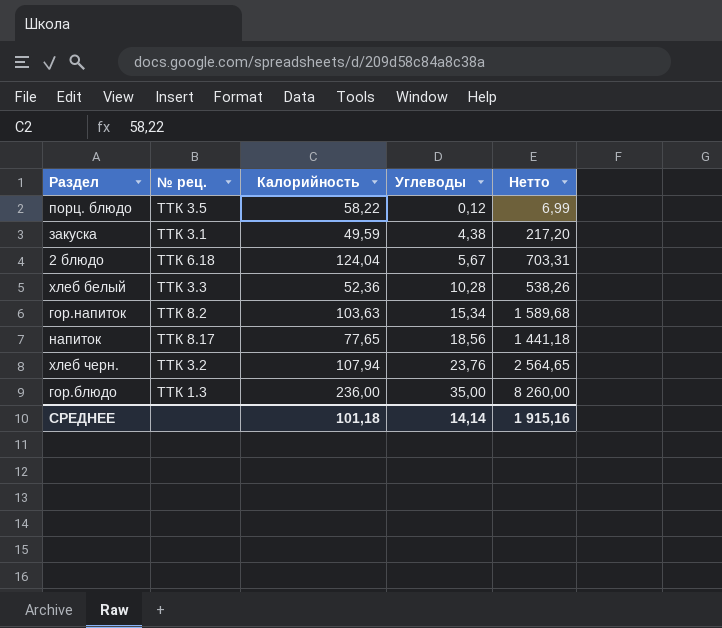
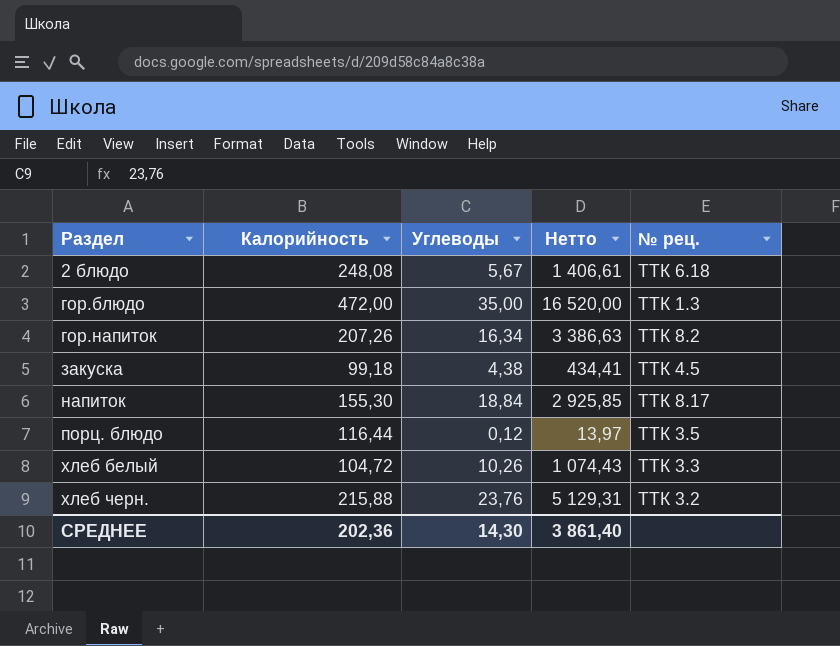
row order: Углеводы ascending -> Раздел ascending
column № рец. | position: 2 -> 5
2 блюдо | Калорийность: 124,04 -> 248,08
2 блюдо | Нетто: 703,31 -> 1 406,61
гор.блюдо | Калорийность: 236,00 -> 472,00
гор.блюдо | Нетто: 8 260,00 -> 16 520,00
гор.напиток | Калорийность: 103,63 -> 207,26
гор.напиток | Углеводы: 15,34 -> 16,34
гор.напиток | Нетто: 1 589,68 -> 3 386,63
закуска | Калорийность: 49,59 -> 99,18
закуска | Нетто: 217,20 -> 434,41
закуска | № рец.: ТТК 3.1 -> ТТК 4.5
напиток | Калорийность: 77,65 -> 155,30
напиток | Углеводы: 18,56 -> 18,84
напиток | Нетто: 1 441,18 -> 2 925,85
порц. блюдо | Калорийность: 58,22 -> 116,44
порц. блюдо | Нетто: 6,99 -> 13,97
хлеб белый | Калорийность: 52,36 -> 104,72
хлеб белый | Углеводы: 10,28 -> 10,26
хлеб белый | Нетто: 538,26 -> 1 074,43
хлеб черн. | Калорийность: 107,94 -> 215,88
хлеб черн. | Нетто: 2 564,65 -> 5 129,31
СРЕДНЕЕ | Калорийность: 101,18 -> 202,36
СРЕДНЕЕ | Углеводы: 14,14 -> 14,30
СРЕДНЕЕ | Нетто: 1 915,16 -> 3 861,40

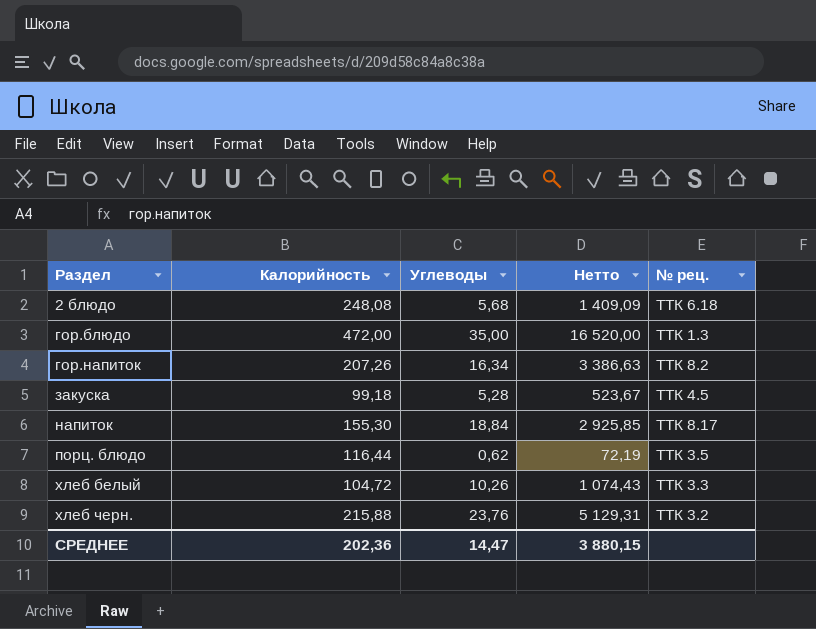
2 блюдо | Углеводы: 5,67 -> 5,68
2 блюдо | Нетто: 1 406,61 -> 1 409,09
закуска | Углеводы: 4,38 -> 5,28
закуска | Нетто: 434,41 -> 523,67
порц. блюдо | Углеводы: 0,12 -> 0,62
порц. блюдо | Нетто: 13,97 -> 72,19
СРЕДНЕЕ | Углеводы: 14,30 -> 14,47
СРЕДНЕЕ | Нетто: 3 861,40 -> 3 880,15

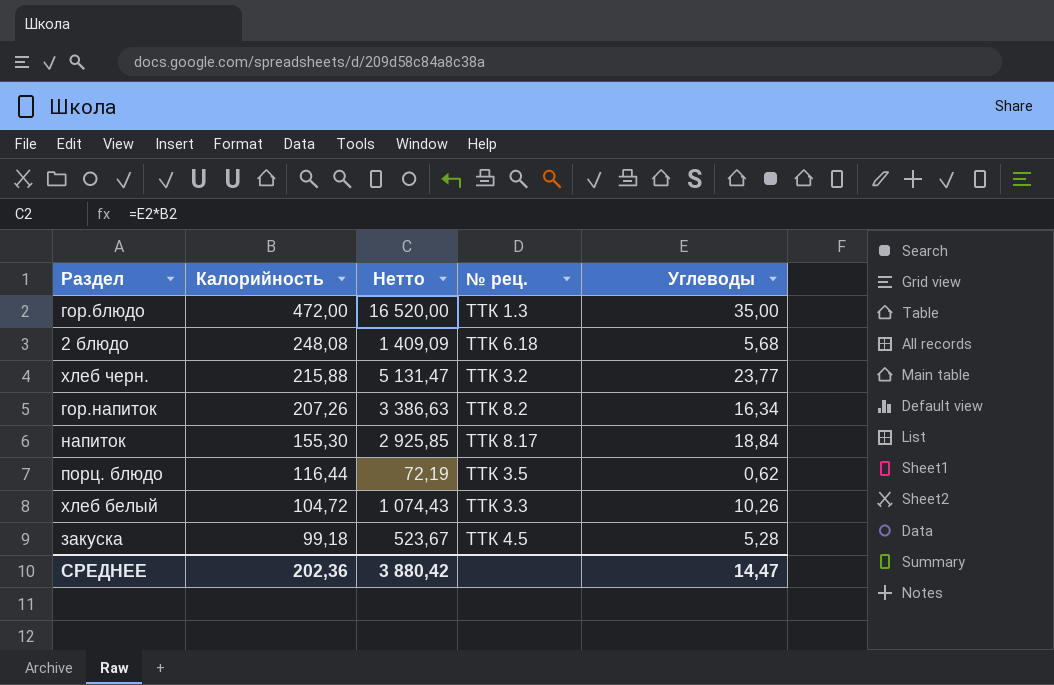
row order: Раздел ascending -> Калорийность descending
column Углеводы | position: 3 -> 5
хлеб черн. | Нетто: 5 129,31 -> 5 131,47
хлеб черн. | Углеводы: 23,76 -> 23,77
СРЕДНЕЕ | Нетто: 3 880,15 -> 3 880,42

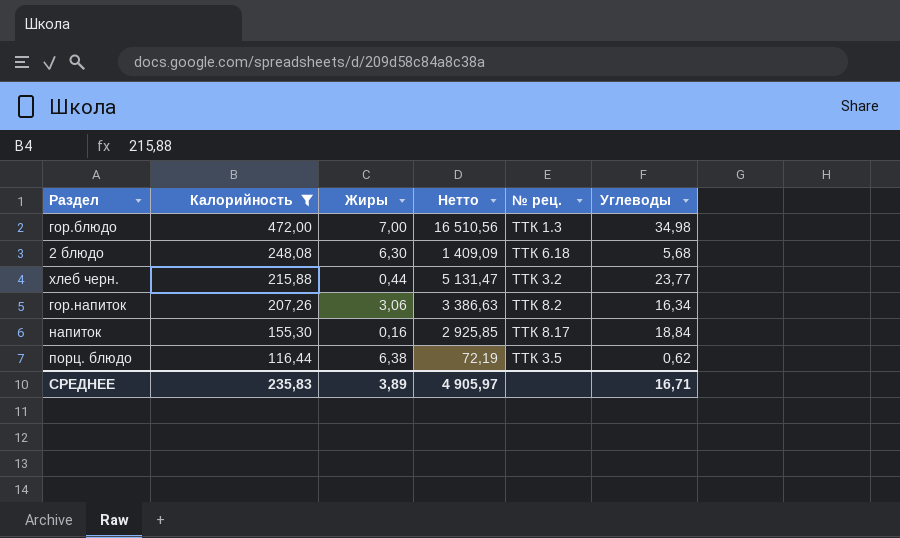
filter: none -> Калорийность >= 116,44
column Жиры | position: none -> 3
гор.блюдо | Нетто: 16 520,00 -> 16 510,56
гор.блюдо | Углеводы: 35,00 -> 34,98
СРЕДНЕЕ | Калорийность: 202,36 -> 235,83
СРЕДНЕЕ | Нетто: 3 880,42 -> 4 905,97
СРЕДНЕЕ | Углеводы: 14,47 -> 16,71

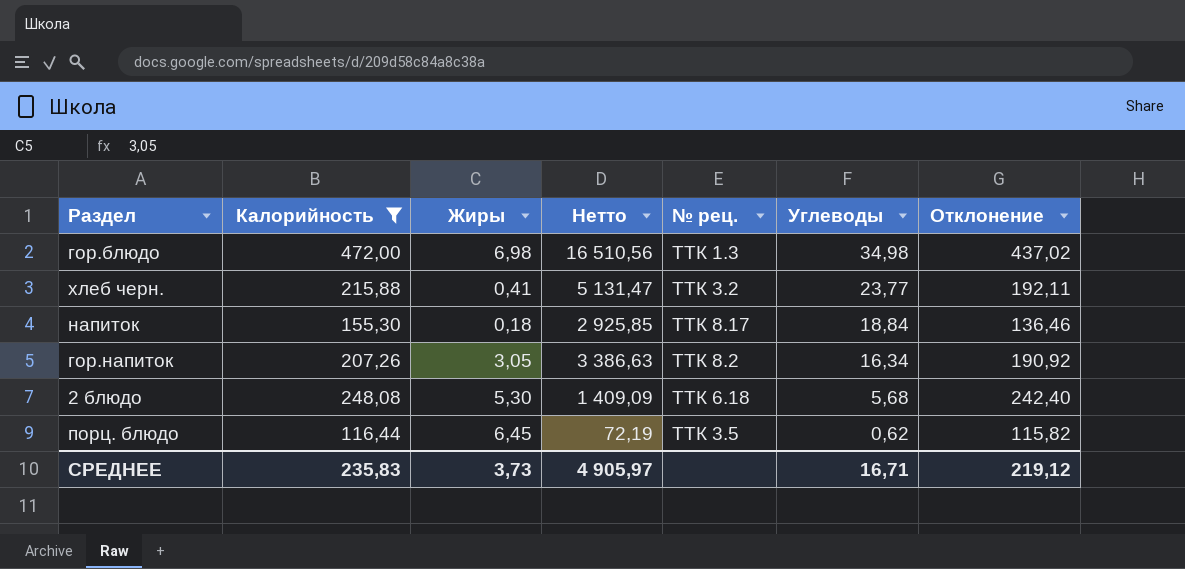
row order: Калорийность descending -> Углеводы descending
column Отклонение | formula: none -> [Калорийность] - [Углеводы]
гор.блюдо | Жиры: 7,00 -> 6,98
хлеб черн. | Жиры: 0,44 -> 0,41
напиток | Жиры: 0,16 -> 0,18
гор.напиток | Жиры: 3,06 -> 3,05
2 блюдо | Жиры: 6,30 -> 5,30
порц. блюдо | Жиры: 6,38 -> 6,45
СРЕДНЕЕ | Жиры: 3,89 -> 3,73

